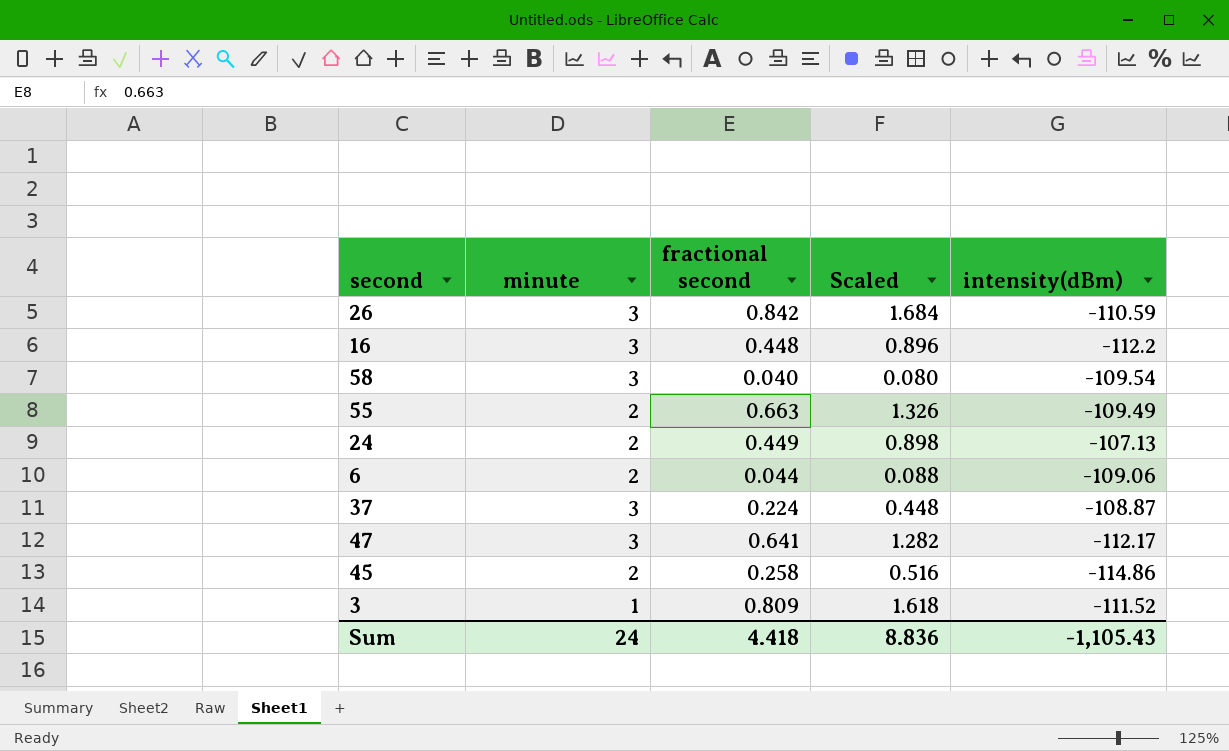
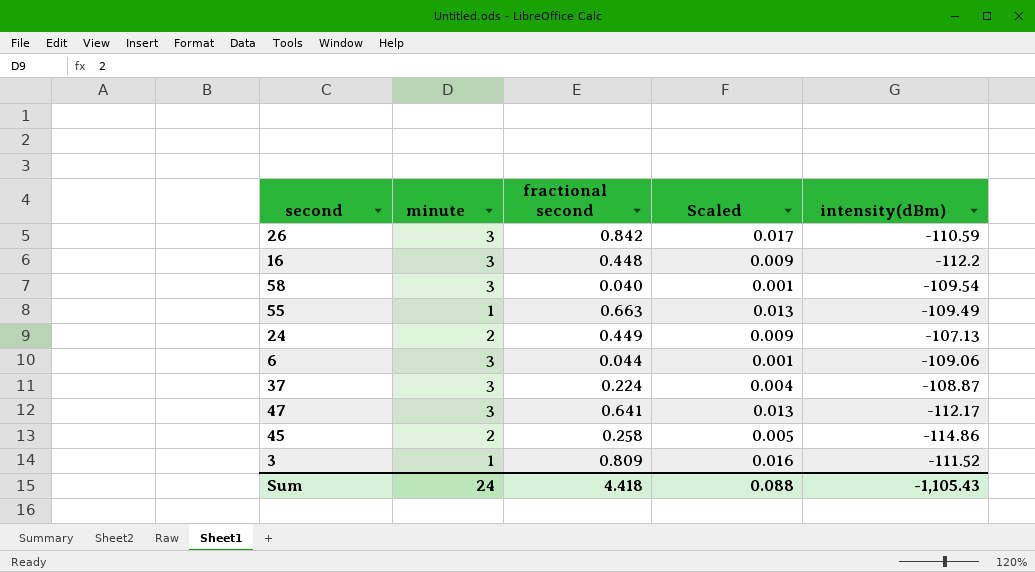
column Scaled | formula: [fractional second] * 2 -> [fractional second] * 0.02
55 | minute: 2 -> 1
6 | minute: 2 -> 3
Sum | Scaled: 8.836 -> 0.088

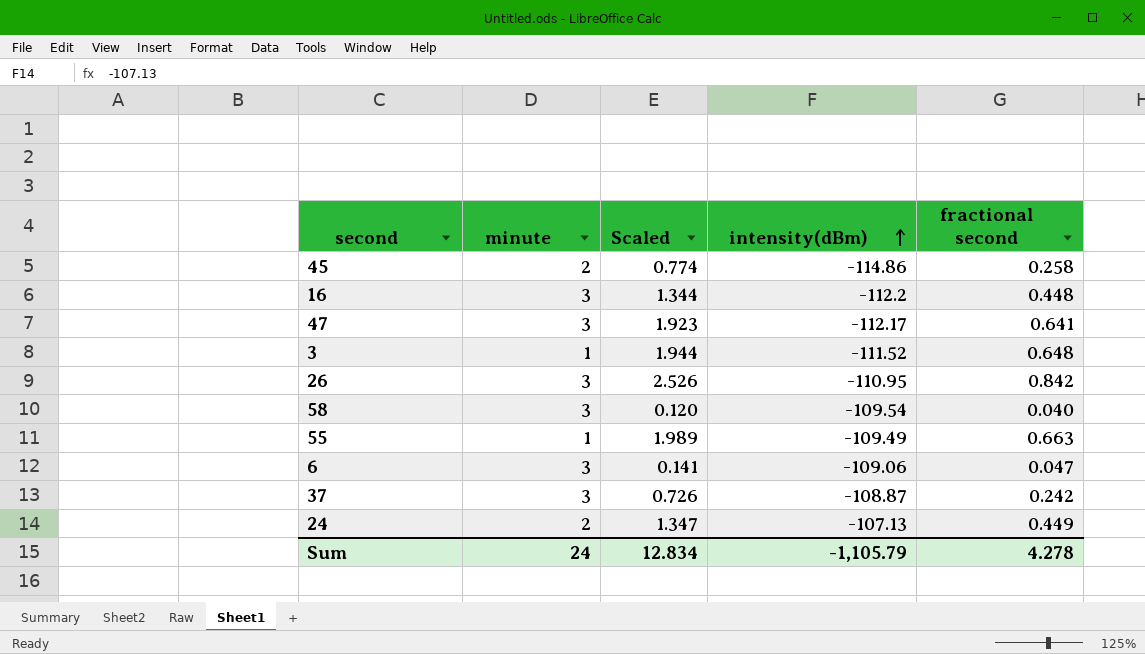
row order: none -> intensity(dBm) ascending
column Scaled | formula: [fractional second] * 0.02 -> [fractional second] * 3
column fractional second | position: 3 -> 5
3 | fractional second: 0.809 -> 0.648
26 | intensity(dBm): -110.59 -> -110.95
6 | fractional second: 0.044 -> 0.047
37 | fractional second: 0.224 -> 0.242
Sum | Scaled: 0.088 -> 12.834
Sum | intensity(dBm): -1,105.43 -> -1,105.79
Sum | fractional second: 4.418 -> 4.278

